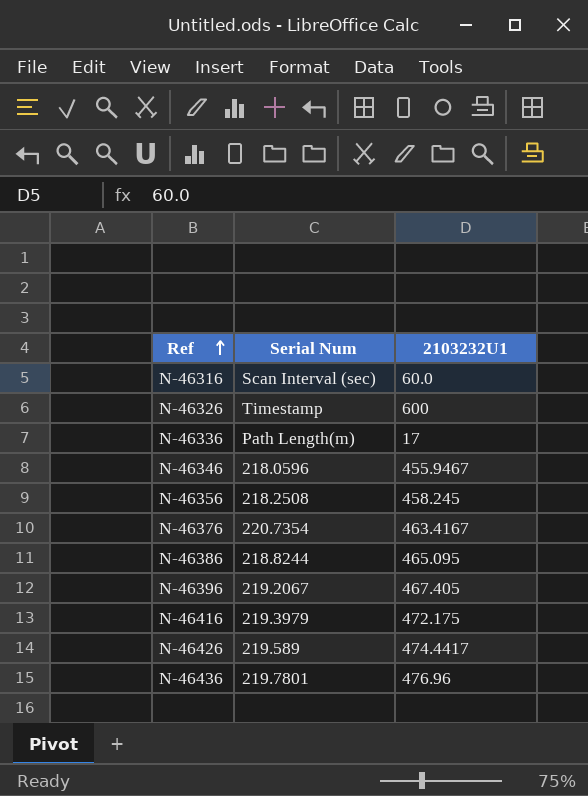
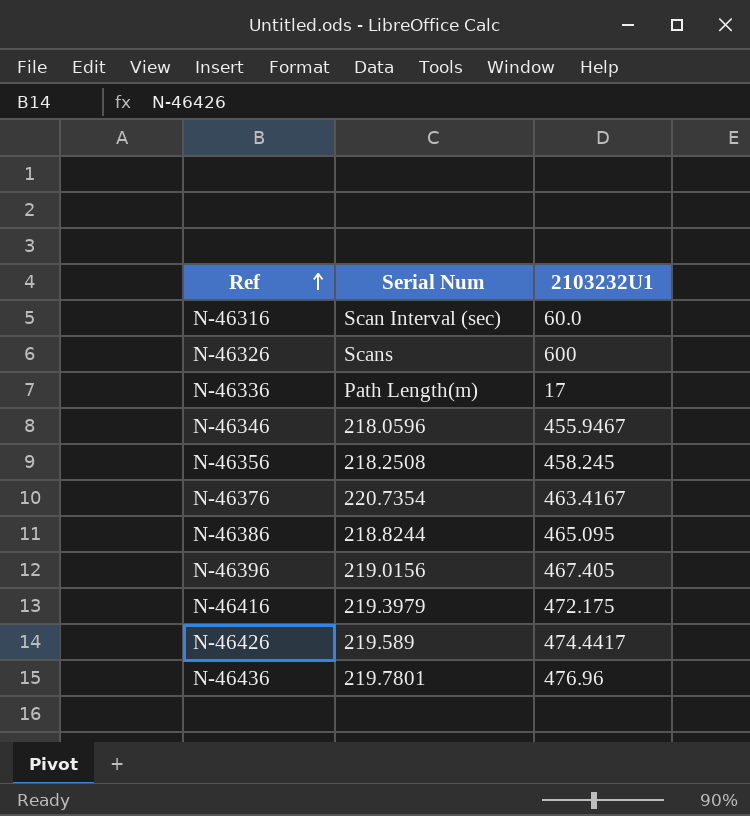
N-46326 | Serial Num: Timestamp -> Scans
N-46396 | Serial Num: 219.2067 -> 219.0156

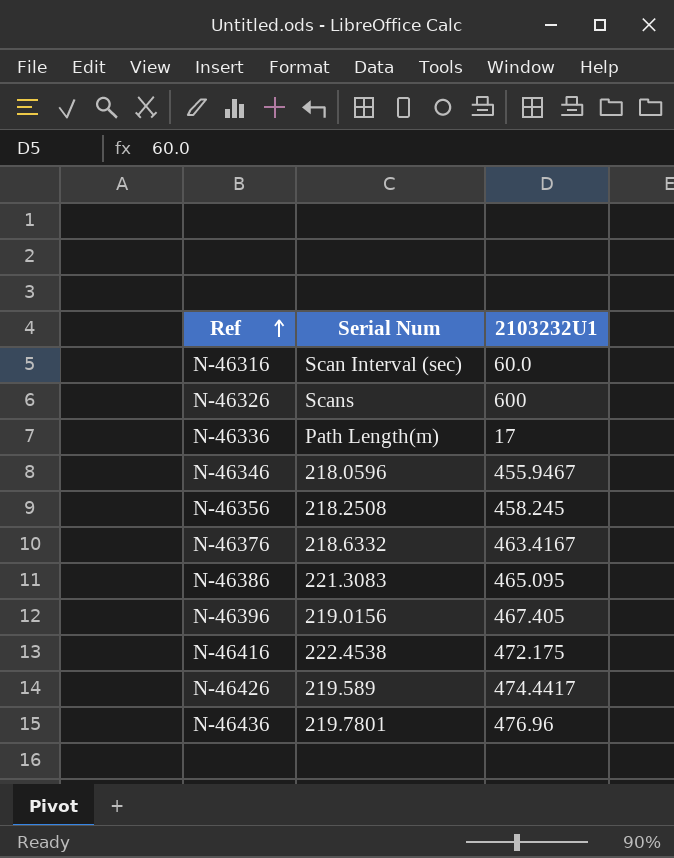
N-46376 | Serial Num: 220.7354 -> 218.6332
N-46386 | Serial Num: 218.8244 -> 221.3083
N-46416 | Serial Num: 219.3979 -> 222.4538

